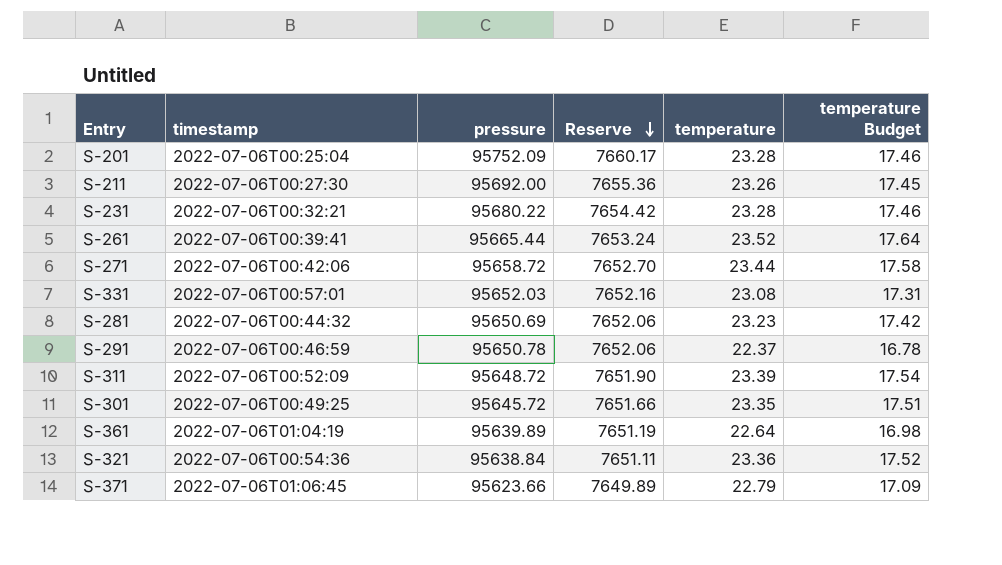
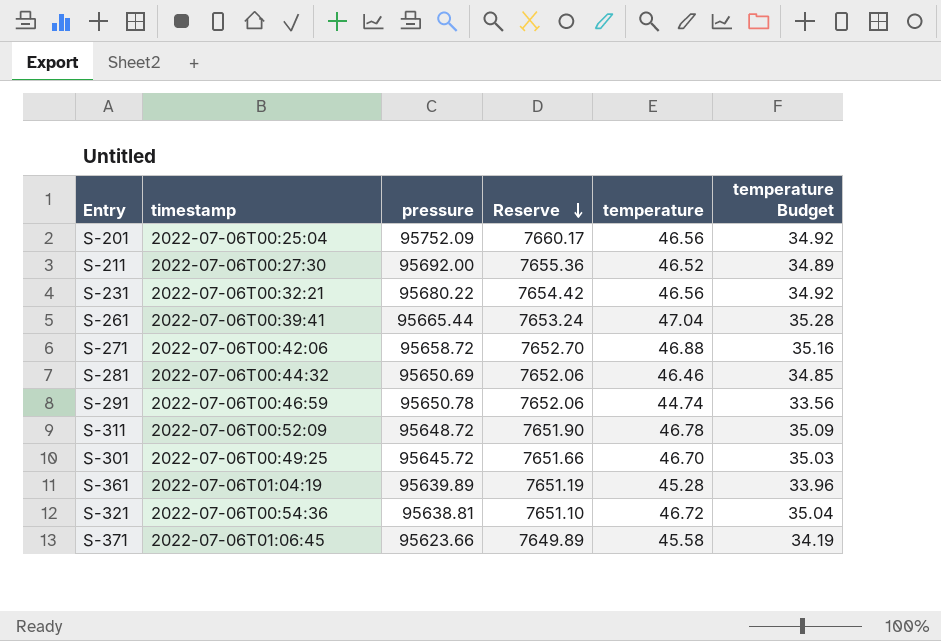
row S-331: 2022-07-06T00:57:01 | 95652.03 | 7652.16 | 23.08 | 17.31 -> none
S-201 | temperature: 23.28 -> 46.56
S-201 | temperature Budget: 17.46 -> 34.92
S-211 | temperature: 23.26 -> 46.52
S-211 | temperature Budget: 17.45 -> 34.89
S-231 | temperature: 23.28 -> 46.56
S-231 | temperature Budget: 17.46 -> 34.92
S-261 | temperature: 23.52 -> 47.04
S-261 | temperature Budget: 17.64 -> 35.28
S-271 | temperature: 23.44 -> 46.88
S-271 | temperature Budget: 17.58 -> 35.16
S-281 | temperature: 23.23 -> 46.46
S-281 | temperature Budget: 17.42 -> 34.85
S-291 | temperature: 22.37 -> 44.74
S-291 | temperature Budget: 16.78 -> 33.56
S-311 | temperature: 23.39 -> 46.78
S-311 | temperature Budget: 17.54 -> 35.09
S-301 | temperature: 23.35 -> 46.70
S-301 | temperature Budget: 17.51 -> 35.03
S-361 | temperature: 22.64 -> 45.28
S-361 | temperature Budget: 16.98 -> 33.96
S-321 | pressure: 95638.84 -> 95638.81
S-321 | Reserve: 7651.11 -> 7651.10
S-321 | temperature: 23.36 -> 46.72
S-321 | temperature Budget: 17.52 -> 35.04
S-371 | temperature: 22.79 -> 45.58
S-371 | temperature Budget: 17.09 -> 34.19

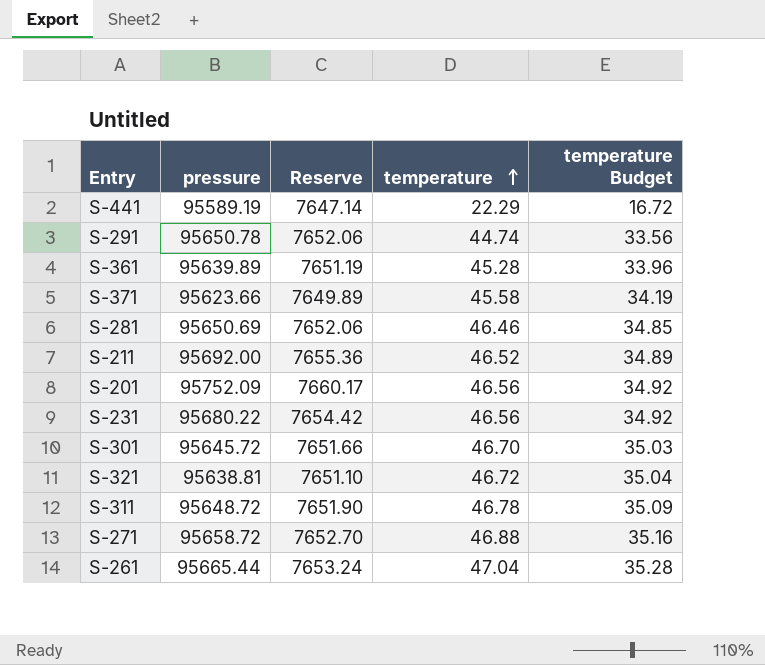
row order: Reserve descending -> temperature ascending
column timestamp | position: 2 -> none
row S-441: none -> 95589.19 | 7647.14 | 22.29 | 16.72

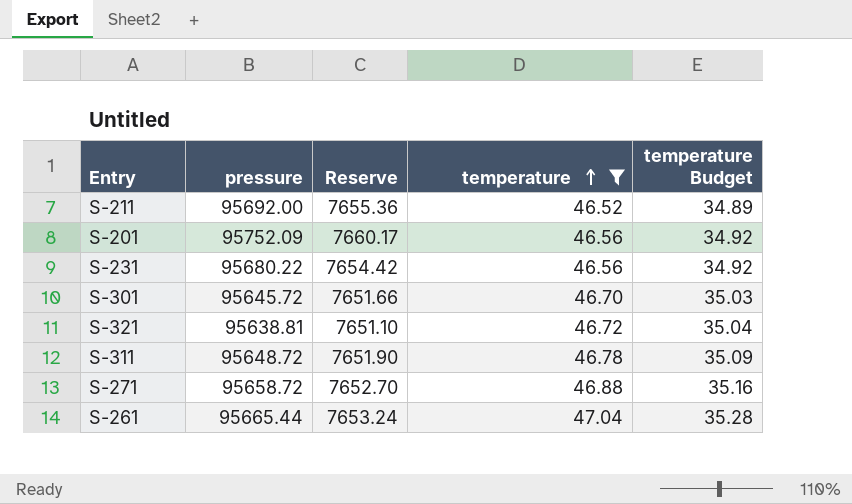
filter: none -> temperature >= 46.52

